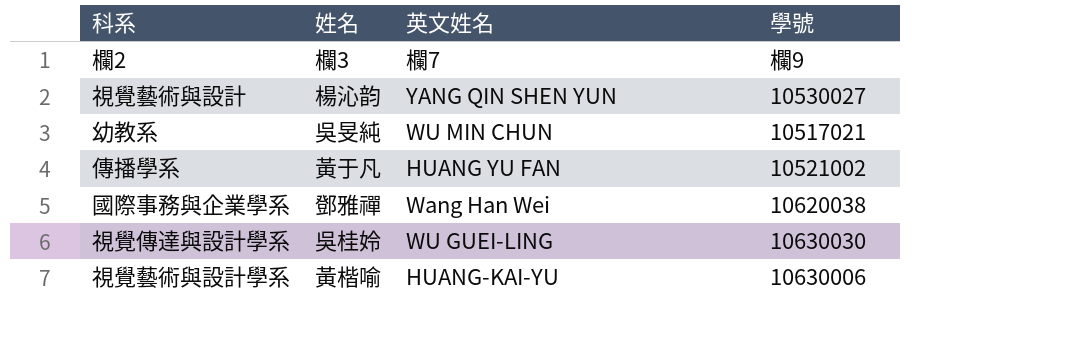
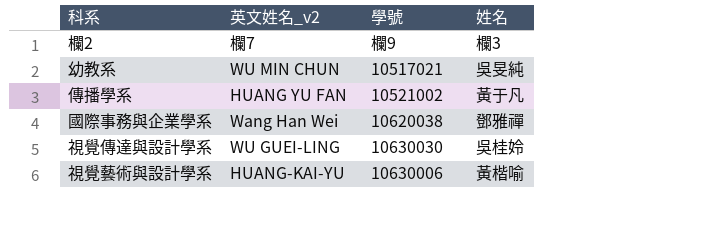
column name: 英文姓名 -> 英文姓名_v2
column 姓名 | position: 2 -> 4
row 視覺藝術與設計: 楊沁韵 | YANG QIN SHEN YUN | 10530027 -> none

